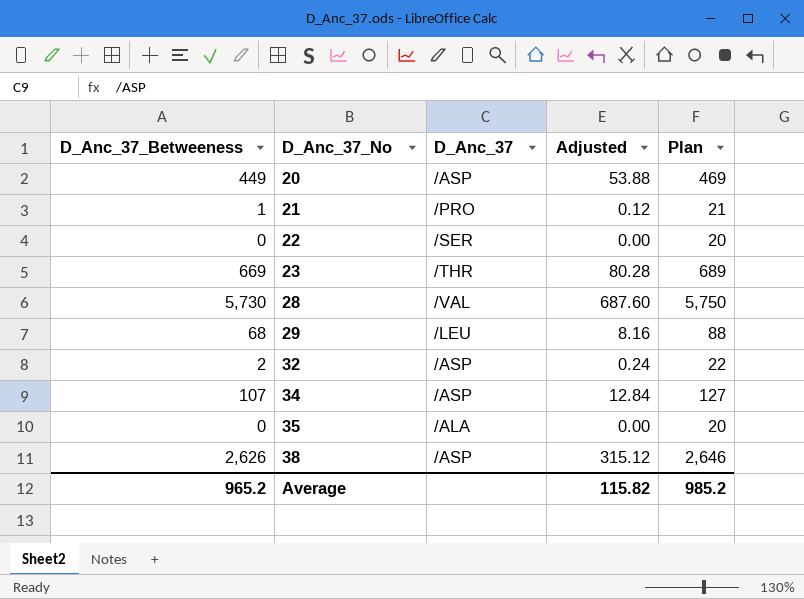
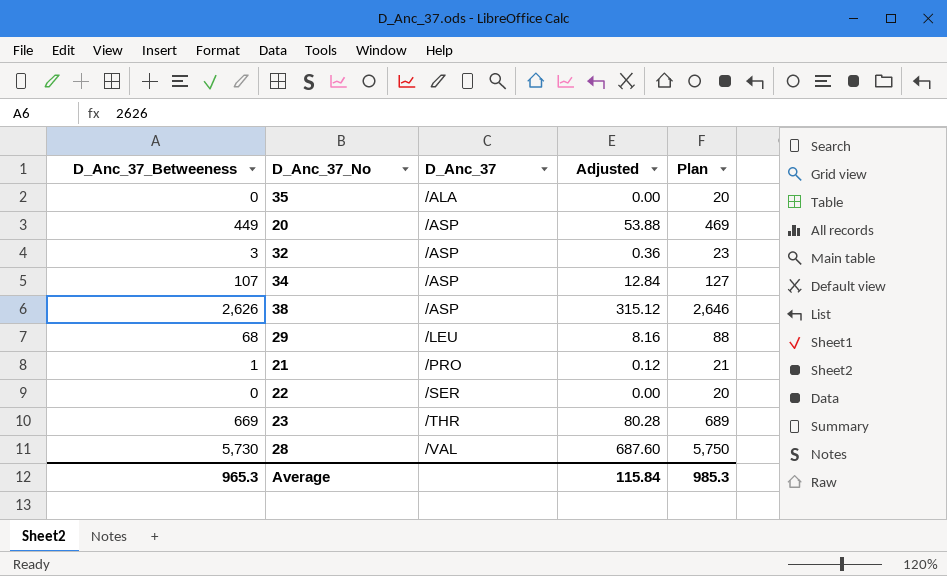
row order: D_Anc_37_No ascending -> D_Anc_37 ascending
32 | D_Anc_37_Betweeness: 2 -> 3
32 | Adjusted: 0.24 -> 0.36
32 | Plan: 22 -> 23
Average | D_Anc_37_Betweeness: 965.2 -> 965.3
Average | Adjusted: 115.82 -> 115.84
Average | Plan: 985.2 -> 985.3

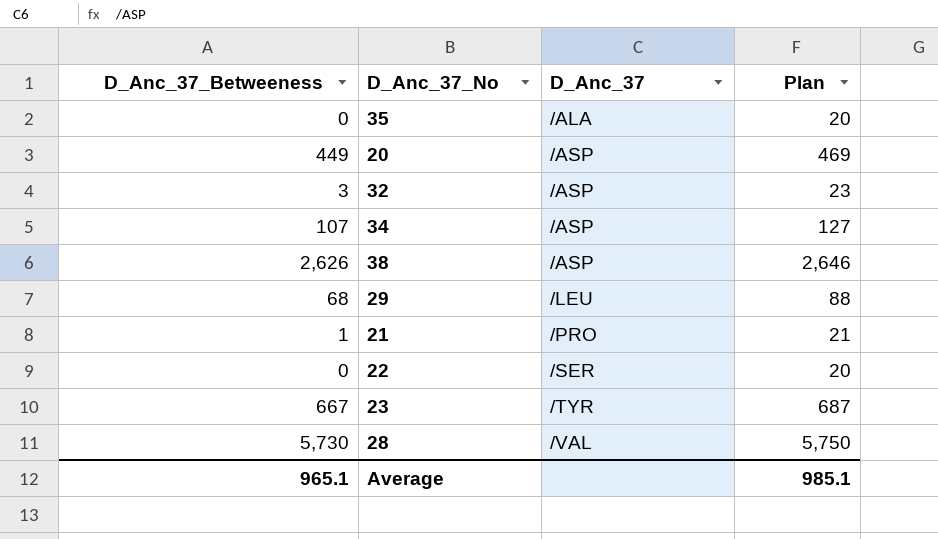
column Adjusted | formula: [D_Anc_37_Betweeness] * 0.12 -> none
23 | D_Anc_37_Betweeness: 669 -> 667
23 | D_Anc_37: /THR -> /TYR
23 | Plan: 689 -> 687
Average | D_Anc_37_Betweeness: 965.3 -> 965.1
Average | Plan: 985.3 -> 985.1

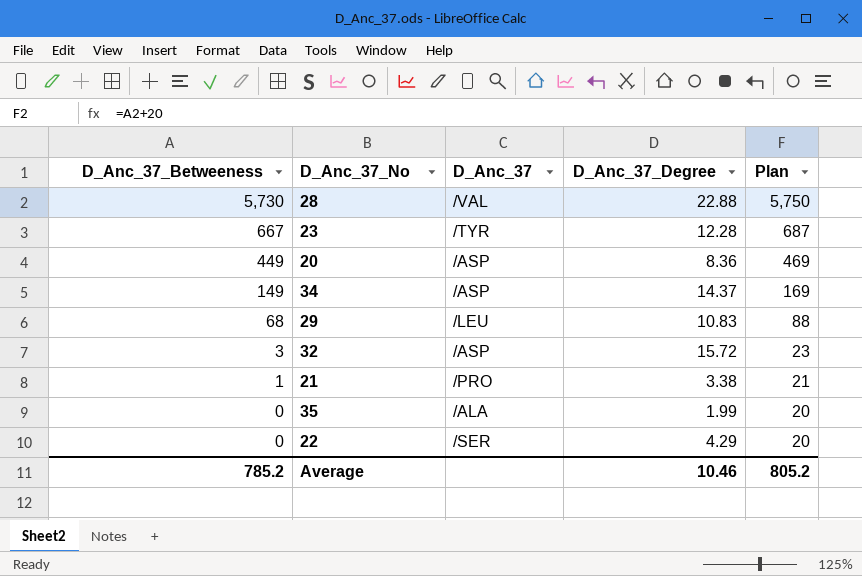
row order: D_Anc_37 ascending -> D_Anc_37_Betweeness descending
column D_Anc_37_Degree | position: none -> 4
row 38: 2,626 | /ASP | 2,646 -> none
34 | D_Anc_37_Betweeness: 107 -> 149
34 | Plan: 127 -> 169
Average | D_Anc_37_Betweeness: 965.1 -> 785.2
Average | Plan: 985.1 -> 805.2

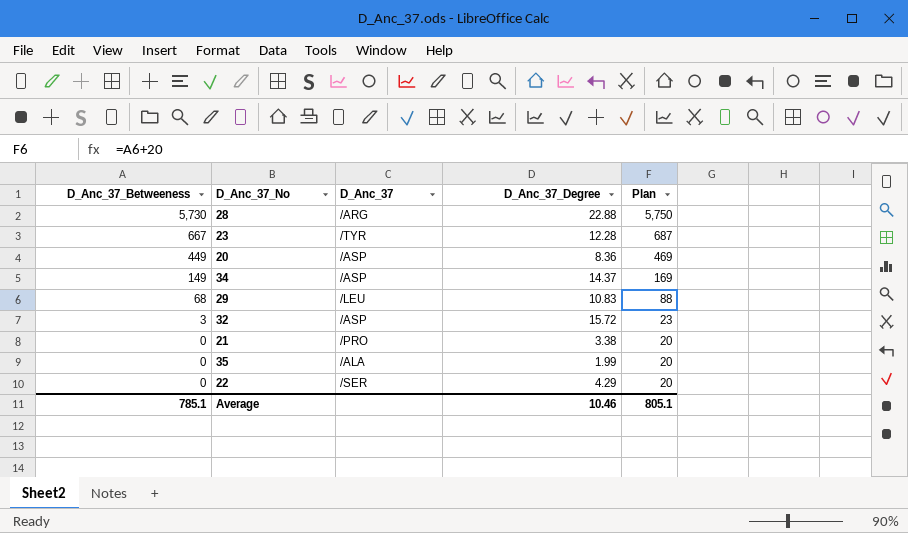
28 | D_Anc_37: /VAL -> /ARG
21 | D_Anc_37_Betweeness: 1 -> 0
21 | Plan: 21 -> 20
Average | D_Anc_37_Betweeness: 785.2 -> 785.1
Average | Plan: 805.2 -> 805.1

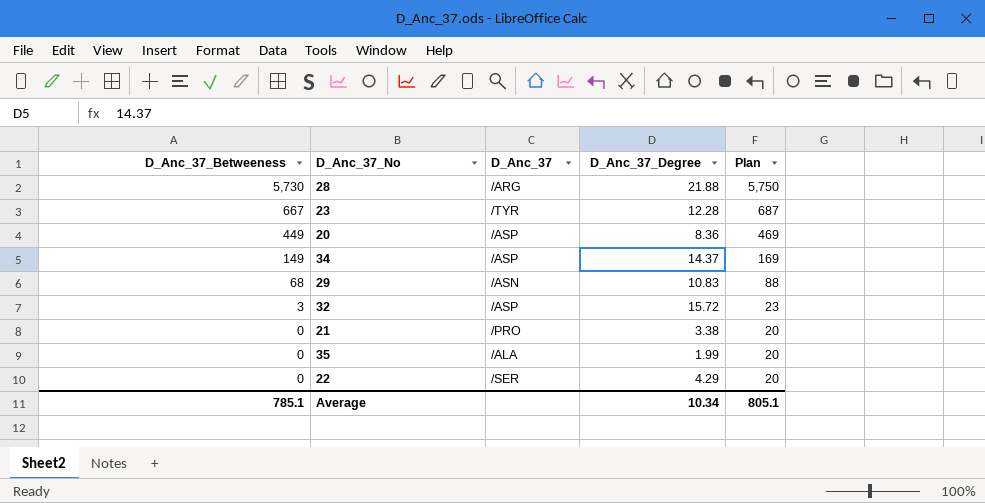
28 | D_Anc_37_Degree: 22.88 -> 21.88
29 | D_Anc_37: /LEU -> /ASN
Average | D_Anc_37_Degree: 10.46 -> 10.34

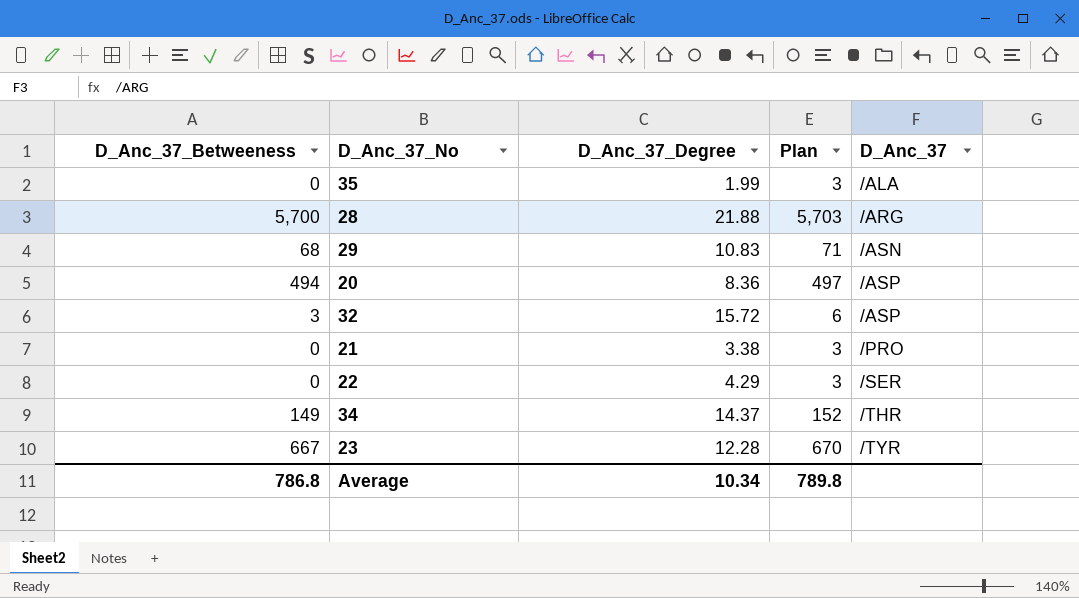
row order: D_Anc_37_Betweeness descending -> D_Anc_37 ascending
column Plan | formula: [D_Anc_37_Betweeness] + 20 -> [D_Anc_37_Betweeness] + 3
column D_Anc_37 | position: 3 -> 5
28 | D_Anc_37_Betweeness: 5,730 -> 5,700
20 | D_Anc_37_Betweeness: 449 -> 494
34 | D_Anc_37: /ASP -> /THR
Average | D_Anc_37_Betweeness: 785.1 -> 786.8
Average | Plan: 805.1 -> 789.8

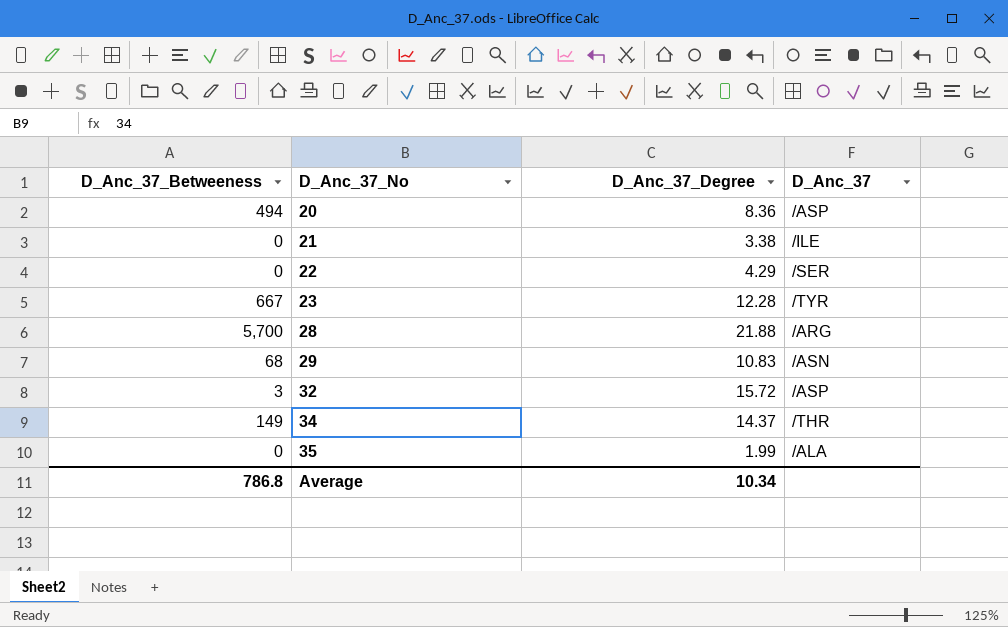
row order: D_Anc_37 ascending -> D_Anc_37_No ascending
column Plan | formula: [D_Anc_37_Betweeness] + 3 -> none
21 | D_Anc_37: /PRO -> /ILE

